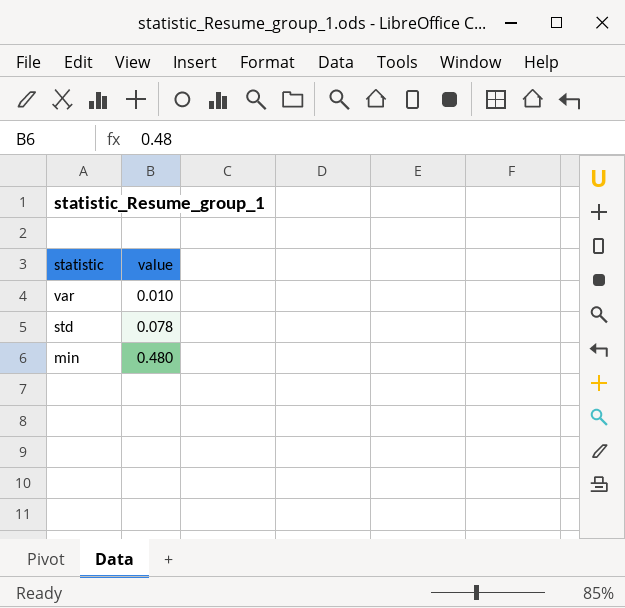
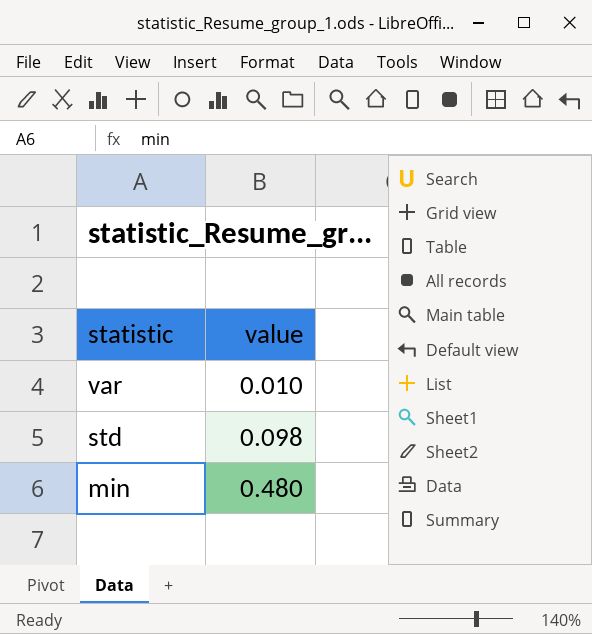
std | value: 0.078 -> 0.098

